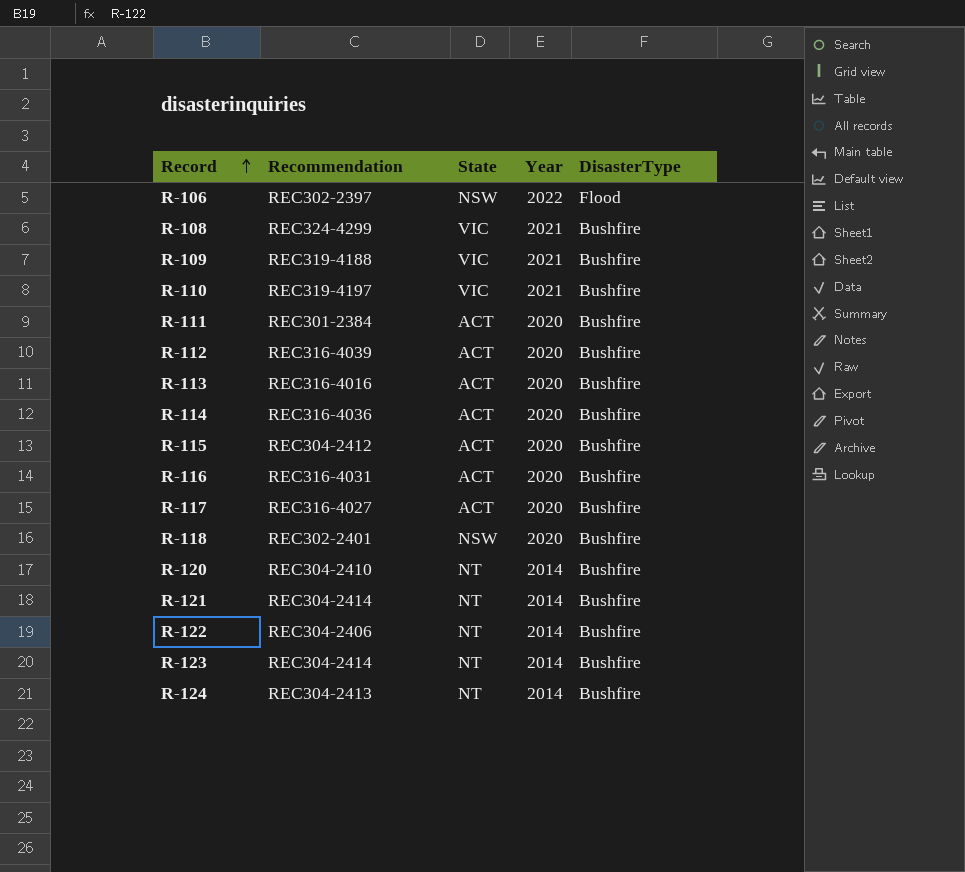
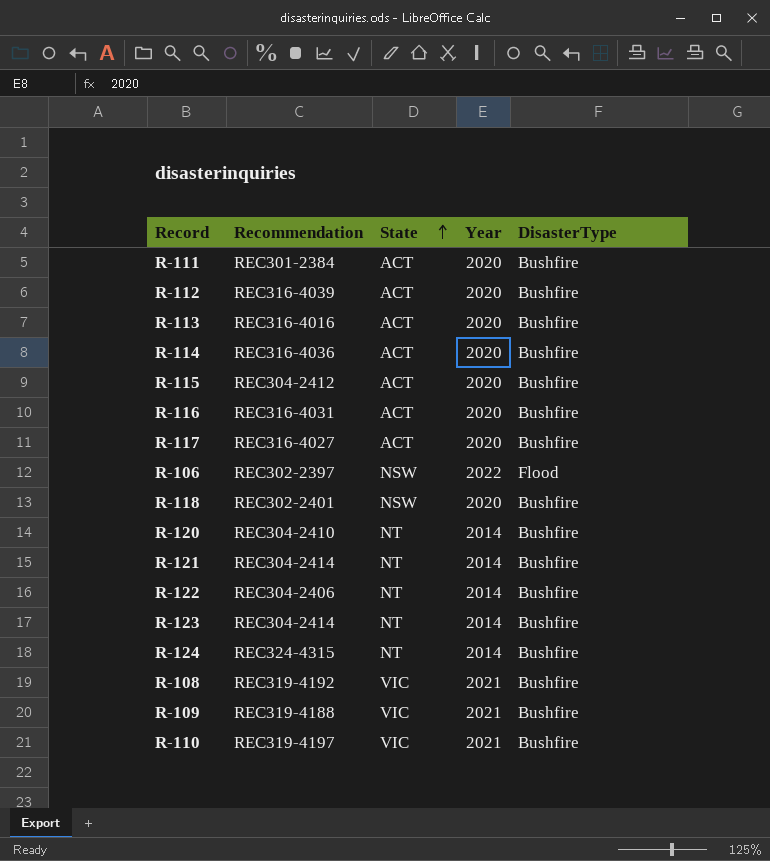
row order: Record ascending -> State ascending
R-124 | Recommendation: REC304-2413 -> REC324-4315
R-108 | Recommendation: REC324-4299 -> REC319-4192

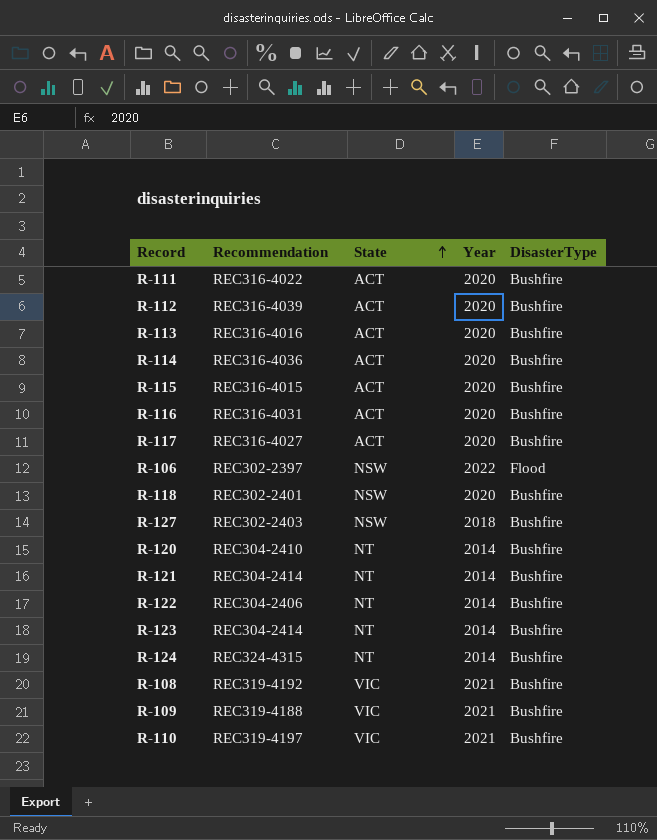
R-111 | Recommendation: REC301-2384 -> REC316-4022
R-115 | Recommendation: REC304-2412 -> REC316-4015
row R-127: none -> REC302-2403 | NSW | 2018 | Bushfire

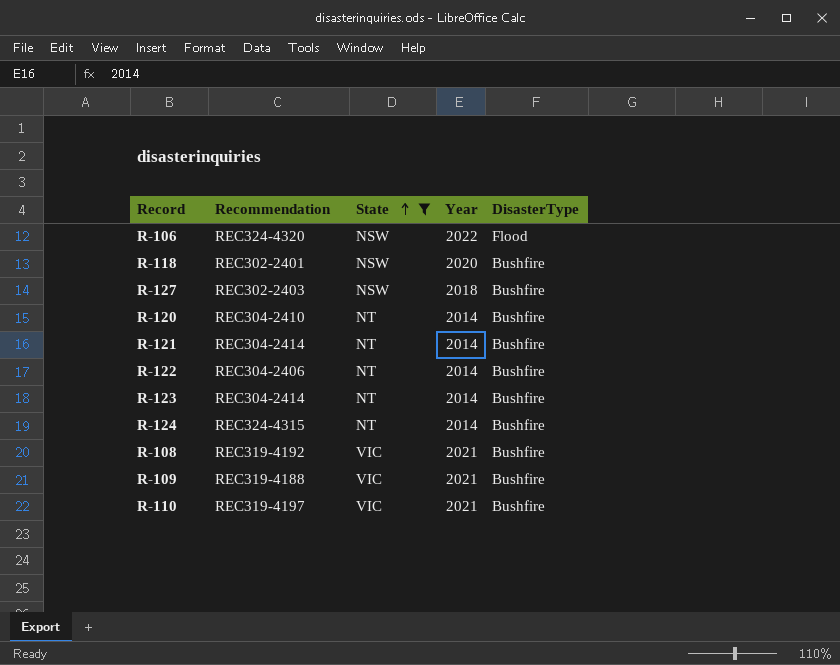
filter: none -> State != ACT
R-106 | Recommendation: REC302-2397 -> REC324-4320

